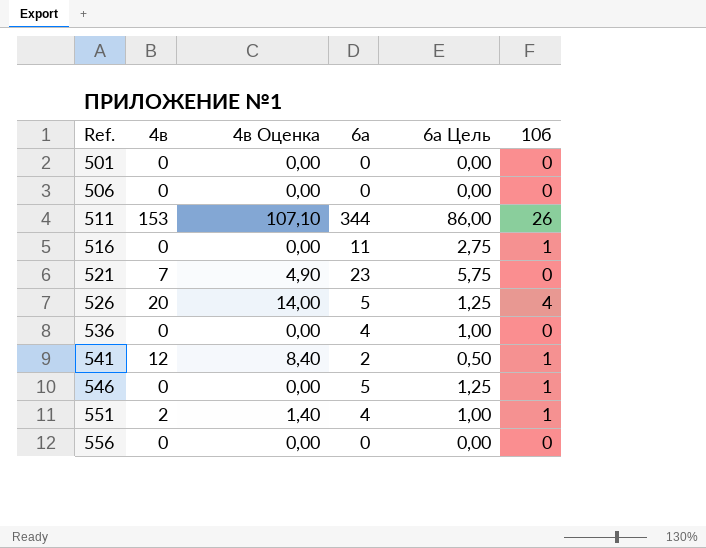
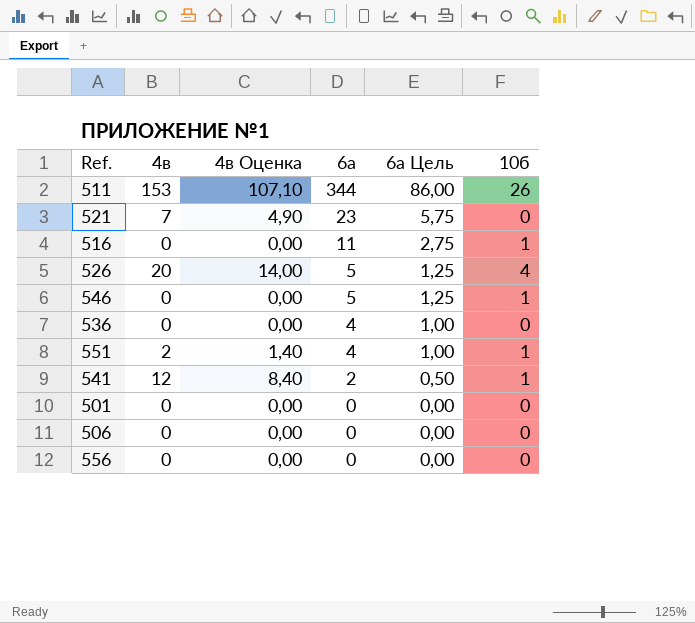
row order: Ref. ascending -> 6а descending

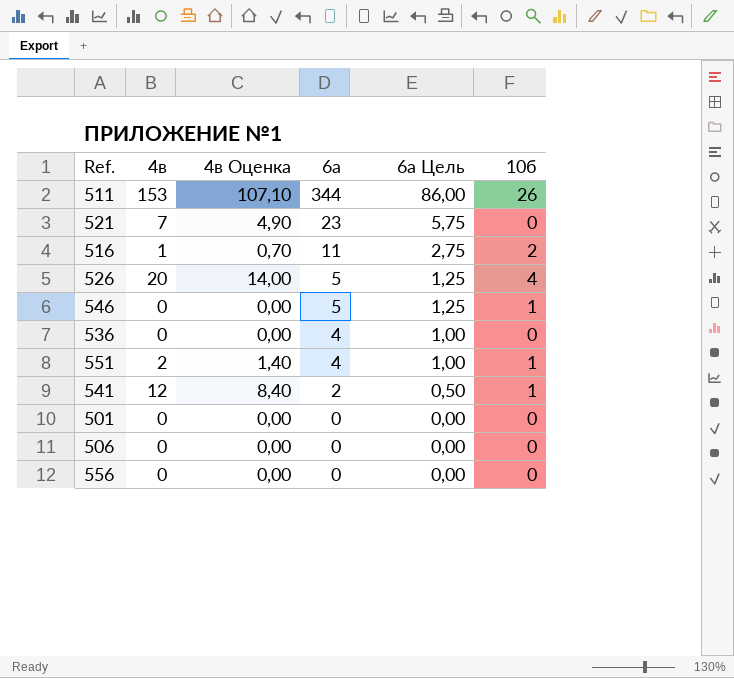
516 | 4в: 0 -> 1
516 | 4в Оценка: 0,00 -> 0,70
516 | 10б: 1 -> 2

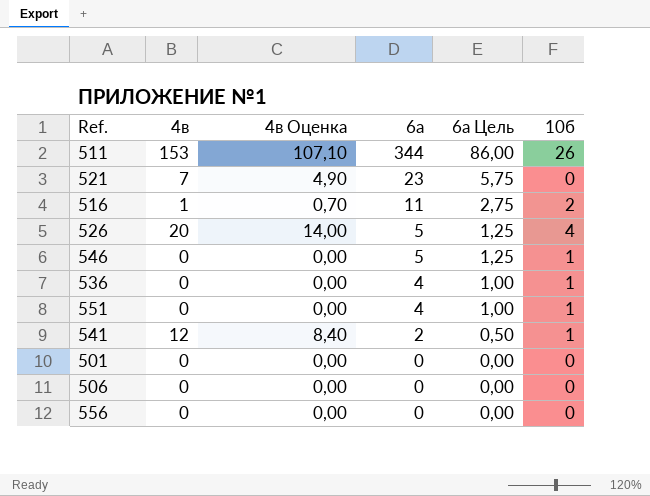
536 | 10б: 0 -> 1
551 | 4в: 2 -> 0
551 | 4в Оценка: 1,40 -> 0,00

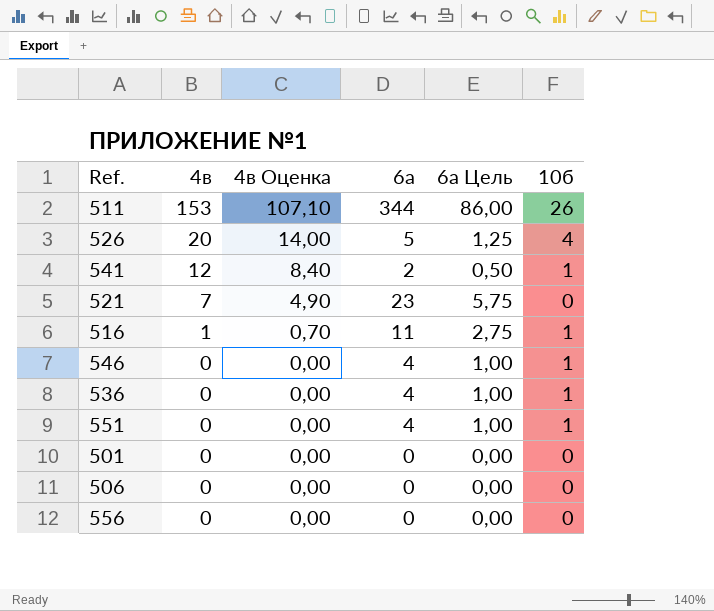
row order: 6а descending -> 4в descending
516 | 10б: 2 -> 1
546 | 6а: 5 -> 4
546 | 6а Цель: 1,25 -> 1,00

